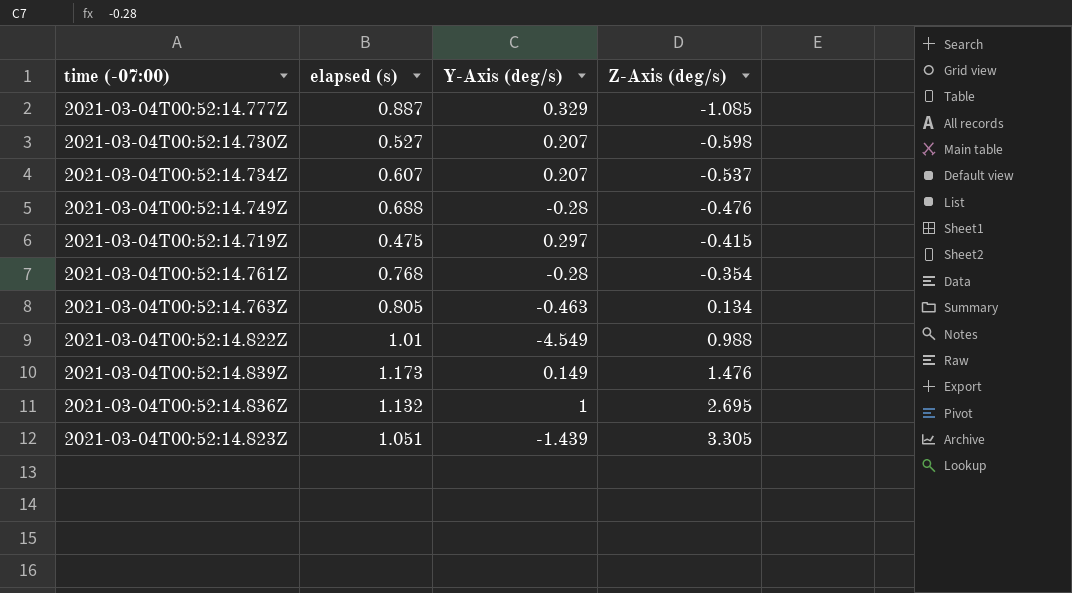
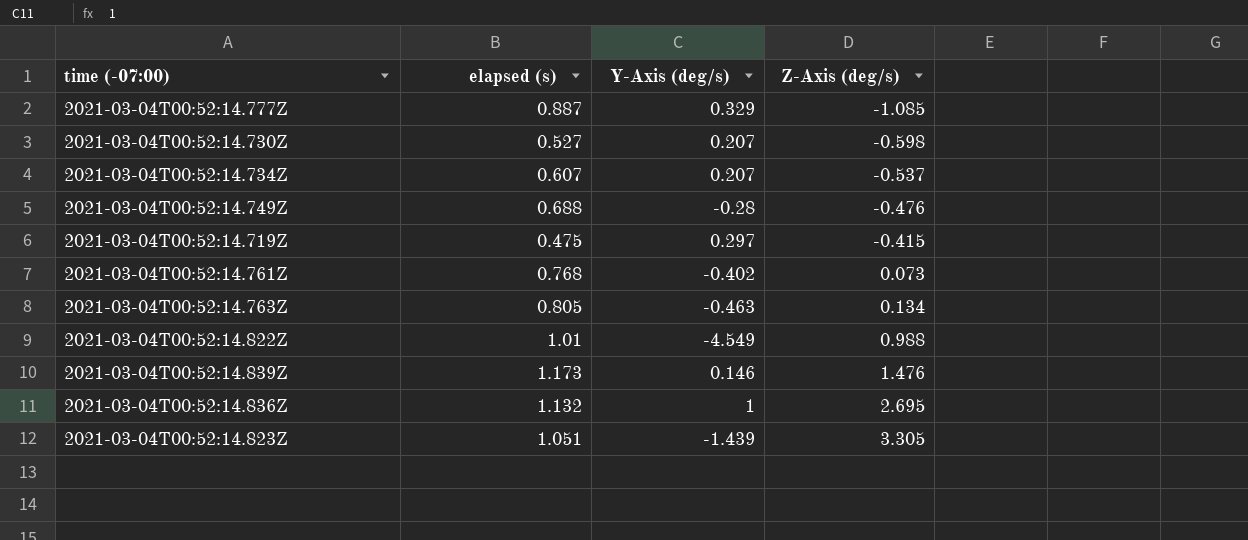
2021-03-04T00:52:14.761Z | Y-Axis (deg/s): -0.28 -> -0.402
2021-03-04T00:52:14.761Z | Z-Axis (deg/s): -0.354 -> 0.073
2021-03-04T00:52:14.839Z | Y-Axis (deg/s): 0.149 -> 0.146

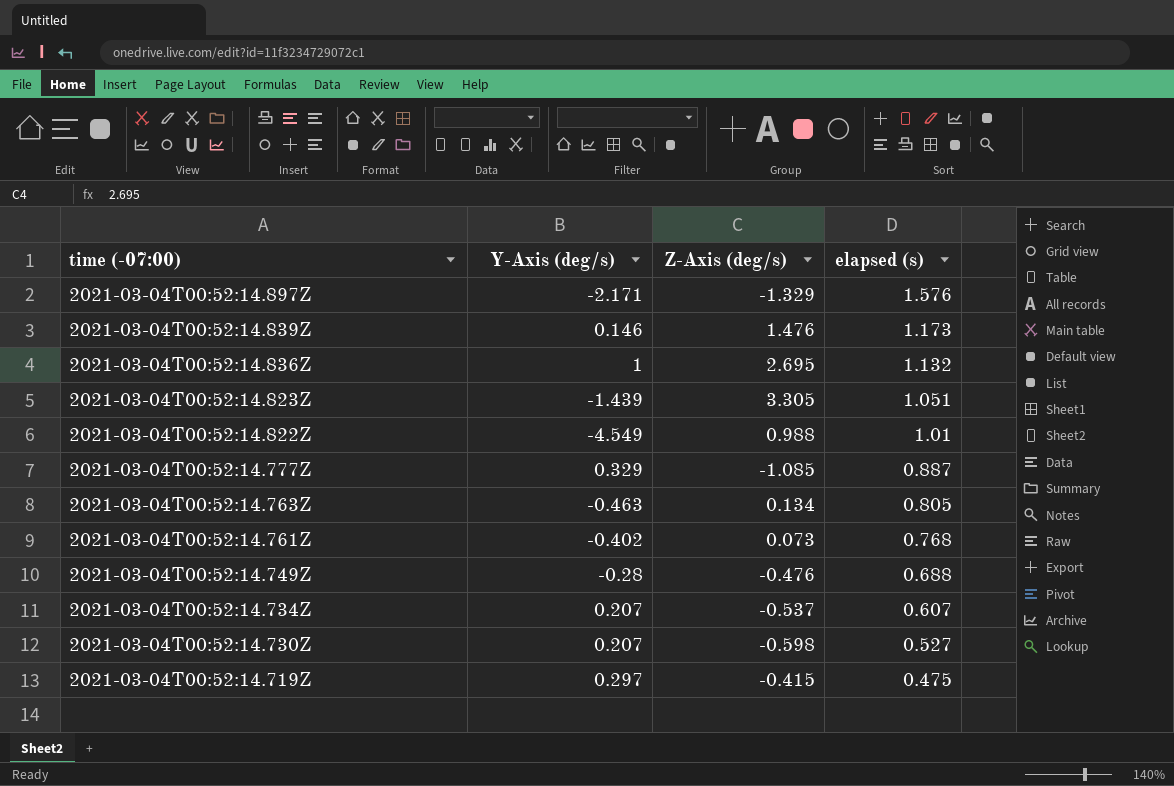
row order: Z-Axis (deg/s) ascending -> time (-07:00) descending
column elapsed (s) | position: 2 -> 4
row 2021-03-04T00:52:14.897Z: none -> -2.171 | -1.329 | 1.576

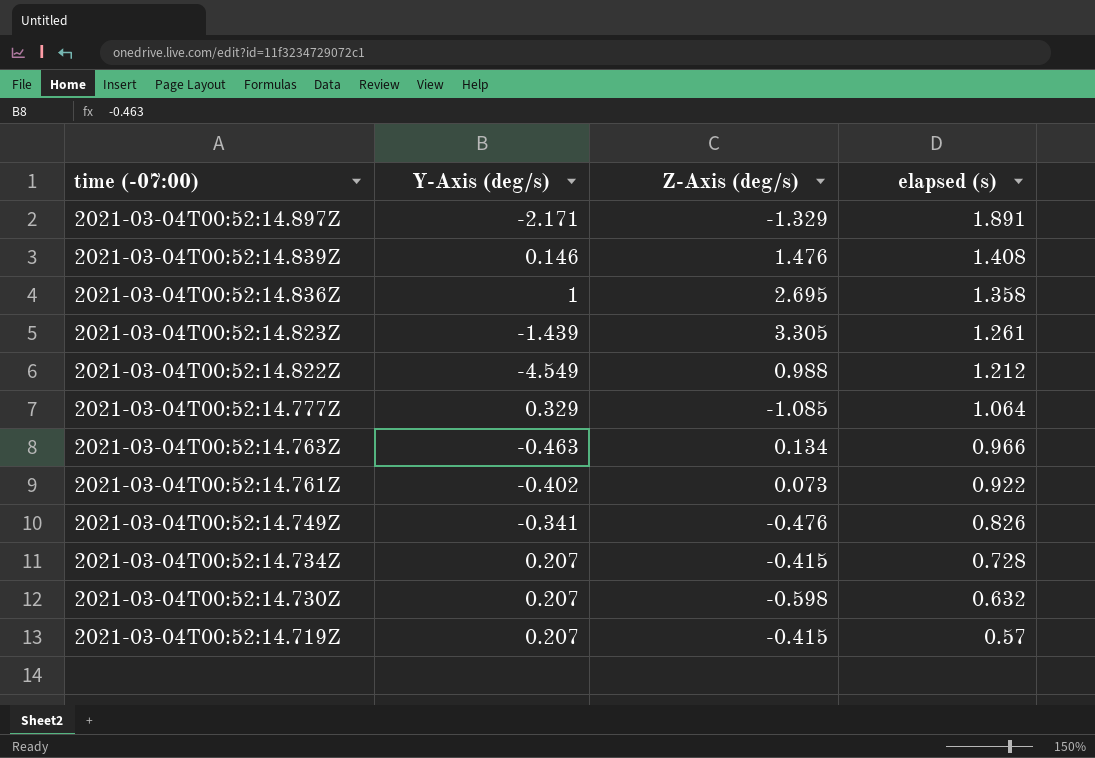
2021-03-04T00:52:14.897Z | elapsed (s): 1.576 -> 1.891
2021-03-04T00:52:14.839Z | elapsed (s): 1.173 -> 1.408
2021-03-04T00:52:14.836Z | elapsed (s): 1.132 -> 1.358
2021-03-04T00:52:14.823Z | elapsed (s): 1.051 -> 1.261
2021-03-04T00:52:14.822Z | elapsed (s): 1.01 -> 1.212
2021-03-04T00:52:14.777Z | elapsed (s): 0.887 -> 1.064
2021-03-04T00:52:14.763Z | elapsed (s): 0.805 -> 0.966
2021-03-04T00:52:14.761Z | elapsed (s): 0.768 -> 0.922
2021-03-04T00:52:14.749Z | Y-Axis (deg/s): -0.28 -> -0.341
2021-03-04T00:52:14.749Z | elapsed (s): 0.688 -> 0.826
2021-03-04T00:52:14.734Z | Z-Axis (deg/s): -0.537 -> -0.415
2021-03-04T00:52:14.734Z | elapsed (s): 0.607 -> 0.728
2021-03-04T00:52:14.730Z | elapsed (s): 0.527 -> 0.632
2021-03-04T00:52:14.719Z | Y-Axis (deg/s): 0.297 -> 0.207
2021-03-04T00:52:14.719Z | elapsed (s): 0.475 -> 0.57

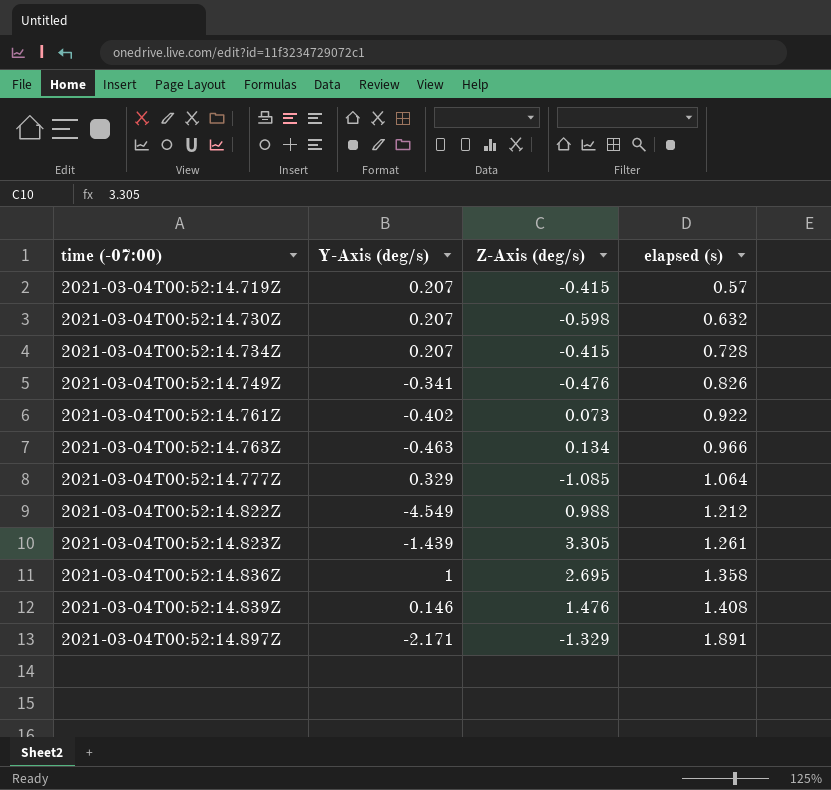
row order: time (-07:00) descending -> time (-07:00) ascending

